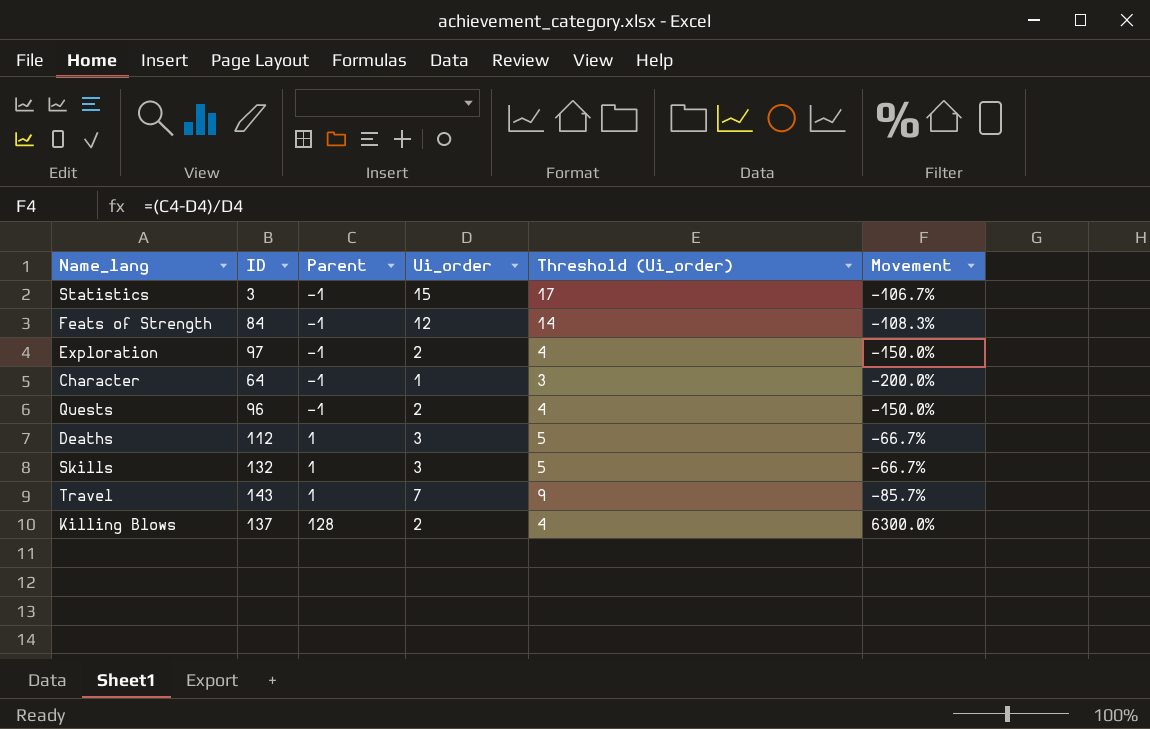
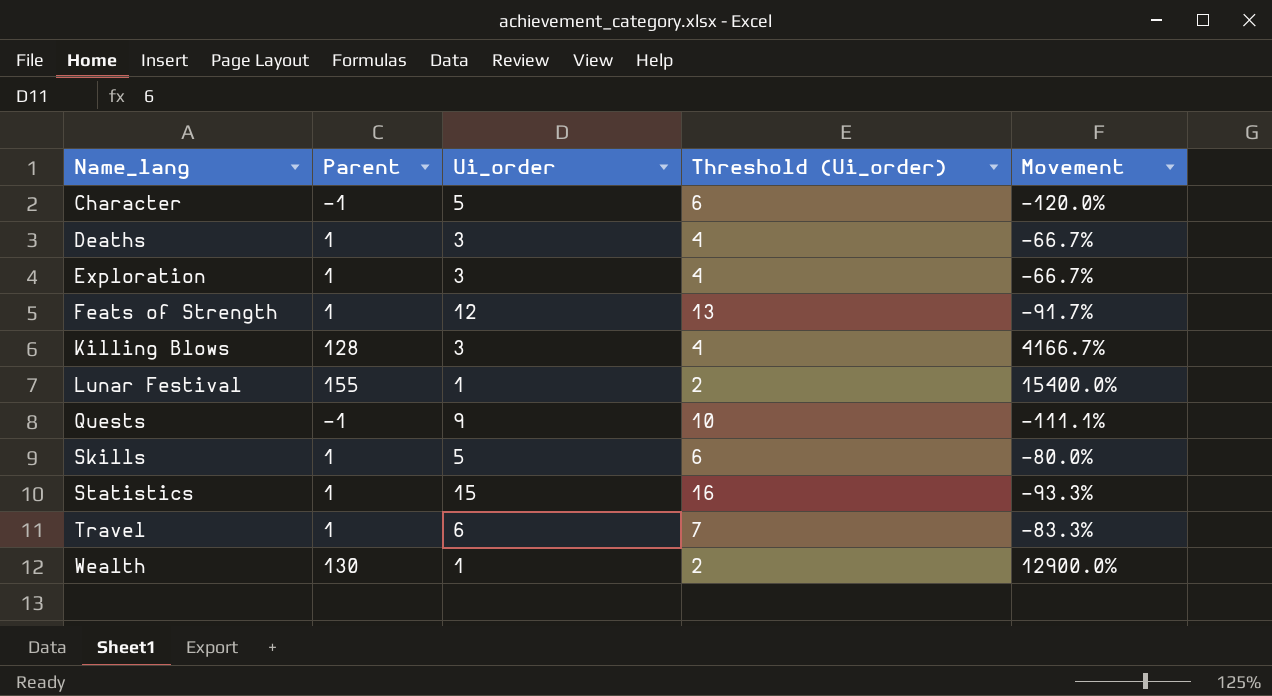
row order: Parent ascending -> Name_lang ascending
column ID | position: 2 -> none
column Threshold (Ui_order) | formula: [Ui_order] + 2 -> [Ui_order] + 1
Character | Ui_order: 1 -> 5
Character | Movement: -200.0% -> -120.0%
Exploration | Parent: -1 -> 1
Exploration | Ui_order: 2 -> 3
Exploration | Movement: -150.0% -> -66.7%
Feats of Strength | Parent: -1 -> 1
Feats of Strength | Movement: -108.3% -> -91.7%
Killing Blows | Ui_order: 2 -> 3
Killing Blows | Movement: 6300.0% -> 4166.7%
row Lunar Festival: none -> 155 | 1 | 2 | 15400.0%
Quests | Ui_order: 2 -> 9
Quests | Movement: -150.0% -> -111.1%
Skills | Ui_order: 3 -> 5
Skills | Movement: -66.7% -> -80.0%
Statistics | Parent: -1 -> 1
Statistics | Movement: -106.7% -> -93.3%
Travel | Ui_order: 7 -> 6
Travel | Movement: -85.7% -> -83.3%
row Wealth: none -> 130 | 1 | 2 | 12900.0%

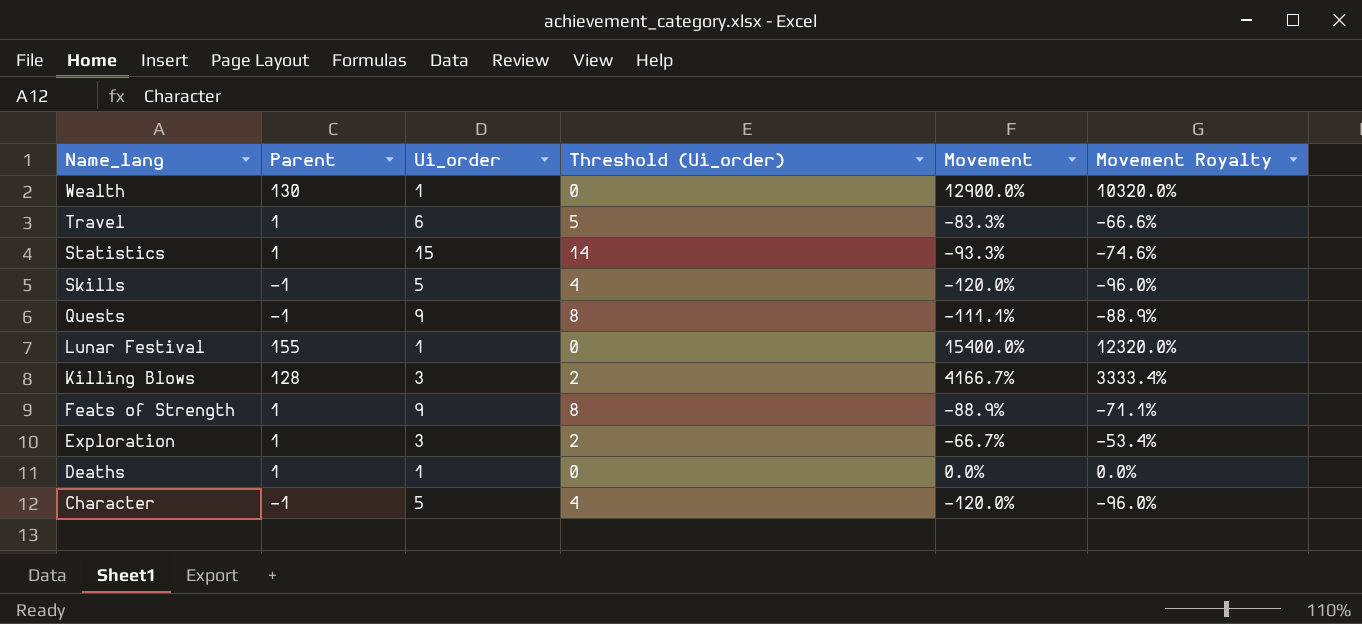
row order: Name_lang ascending -> Name_lang descending
column Threshold (Ui_order) | formula: [Ui_order] + 1 -> [Ui_order] - 1
column Movement Royalty | formula: none -> [Movement] * 0.8
Skills | Parent: 1 -> -1
Skills | Movement: -80.0% -> -120.0%
Feats of Strength | Ui_order: 12 -> 9
Feats of Strength | Movement: -91.7% -> -88.9%
Deaths | Ui_order: 3 -> 1
Deaths | Movement: -66.7% -> 0.0%

